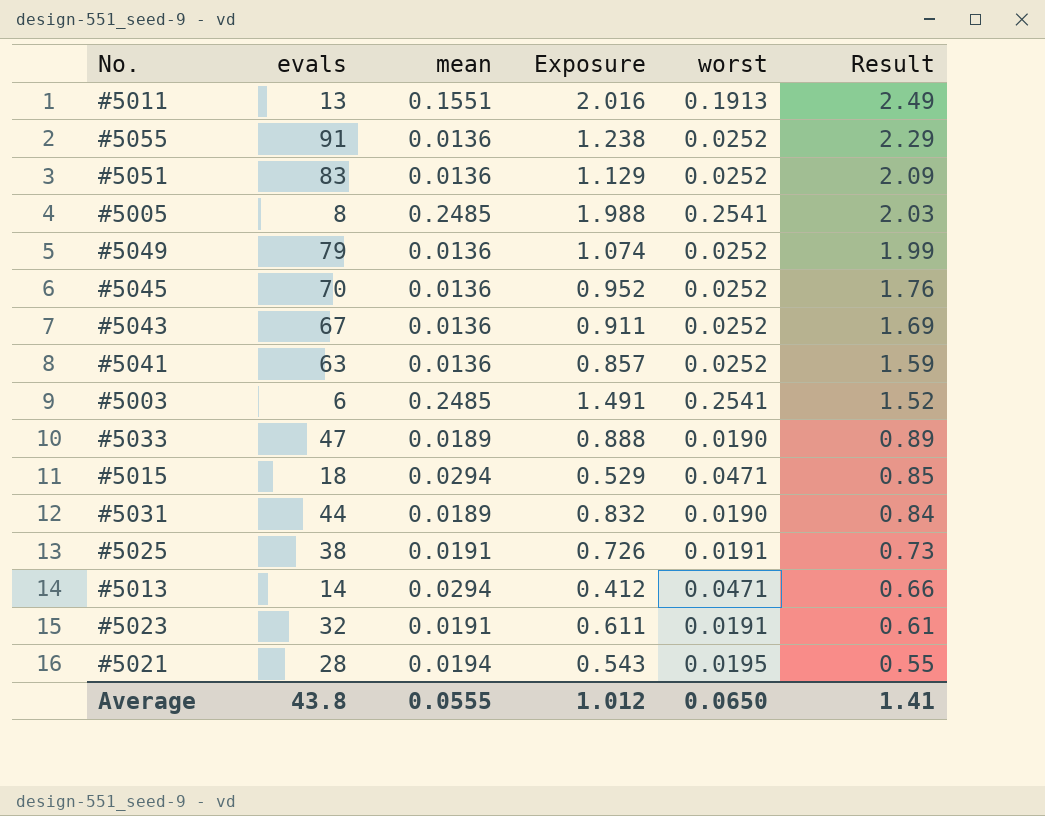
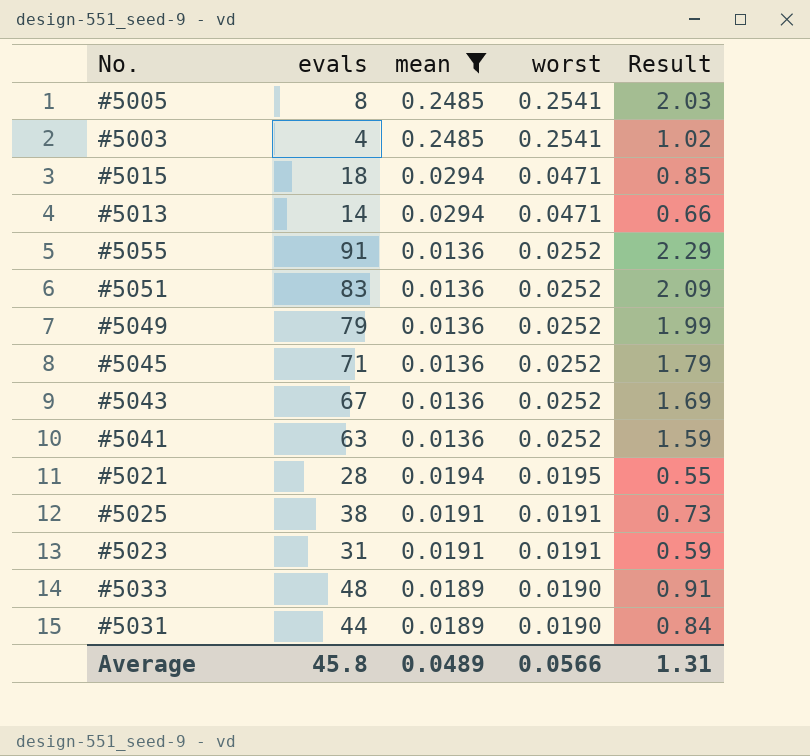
filter: none -> mean != 0.1551
row order: Result descending -> worst descending
column Exposure | formula: [evals] * [mean] -> none
#5003 | evals: 6 -> 4
#5003 | Result: 1.52 -> 1.02
#5045 | evals: 70 -> 71
#5045 | Result: 1.76 -> 1.79
#5023 | evals: 32 -> 31
#5023 | Result: 0.61 -> 0.59
#5033 | evals: 47 -> 48
#5033 | Result: 0.89 -> 0.91
Average | evals: 43.8 -> 45.8
Average | mean: 0.0555 -> 0.0489
Average | worst: 0.0650 -> 0.0566
Average | Result: 1.41 -> 1.31

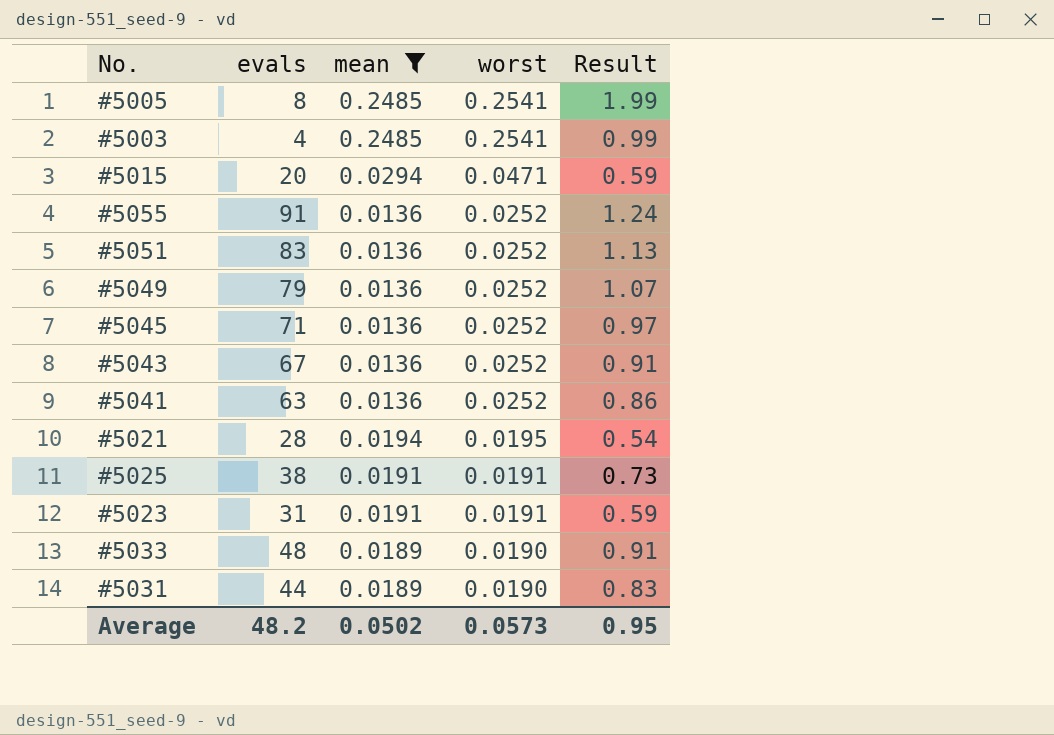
column Result | formula: [evals] * [worst] -> [evals] * [mean]
row #5013: 14 | 0.0294 | 0.0471 | 0.66 -> none
#5015 | evals: 18 -> 20
Average | evals: 45.8 -> 48.2
Average | mean: 0.0489 -> 0.0502
Average | worst: 0.0566 -> 0.0573
Average | Result: 1.31 -> 0.95

